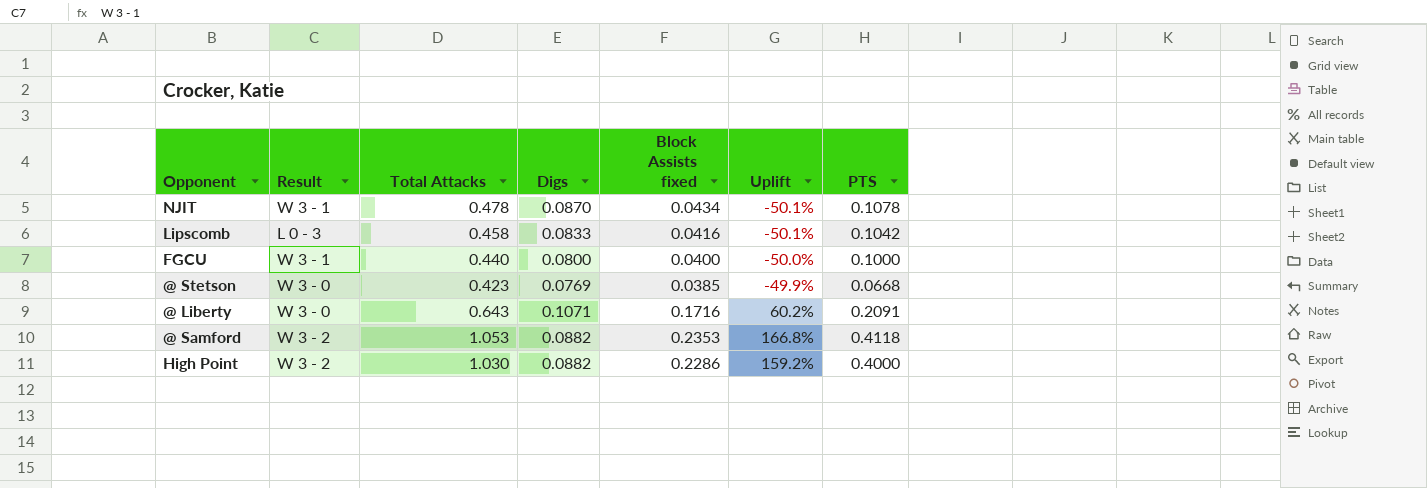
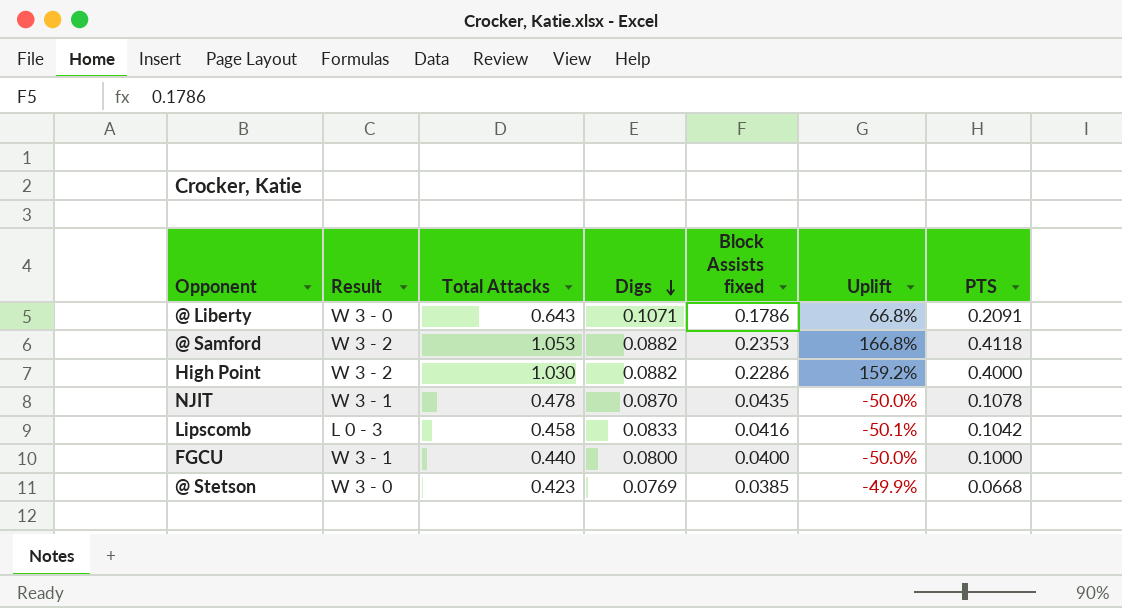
row order: none -> Digs descending
@ Liberty | Block Assists fixed: 0.1716 -> 0.1786
@ Liberty | Uplift: 60.2% -> 66.8%
NJIT | Block Assists fixed: 0.0434 -> 0.0435
NJIT | Uplift: -50.1% -> -50.0%

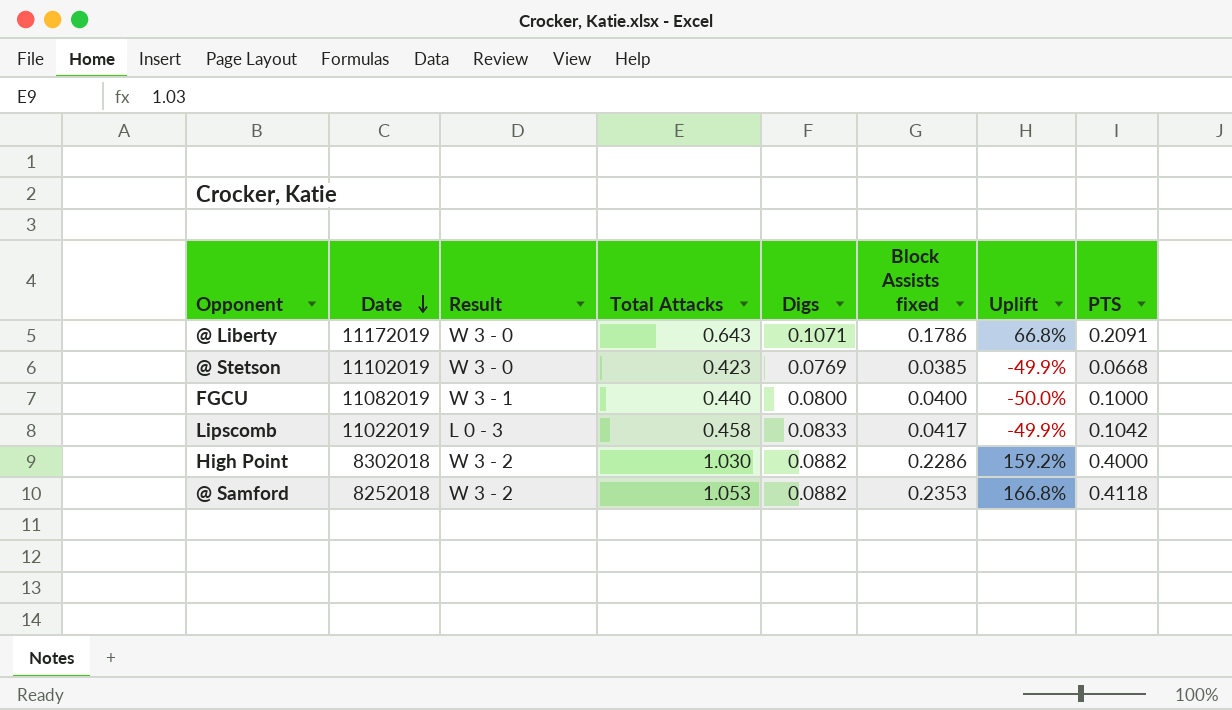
row order: Digs descending -> Date descending
column Date | position: none -> 2
row NJIT: W 3 - 1 | 0.478 | 0.0870 | 0.0435 | -50.0% | 0.1078 -> none
Lipscomb | Block Assists fixed: 0.0416 -> 0.0417
Lipscomb | Uplift: -50.1% -> -49.9%

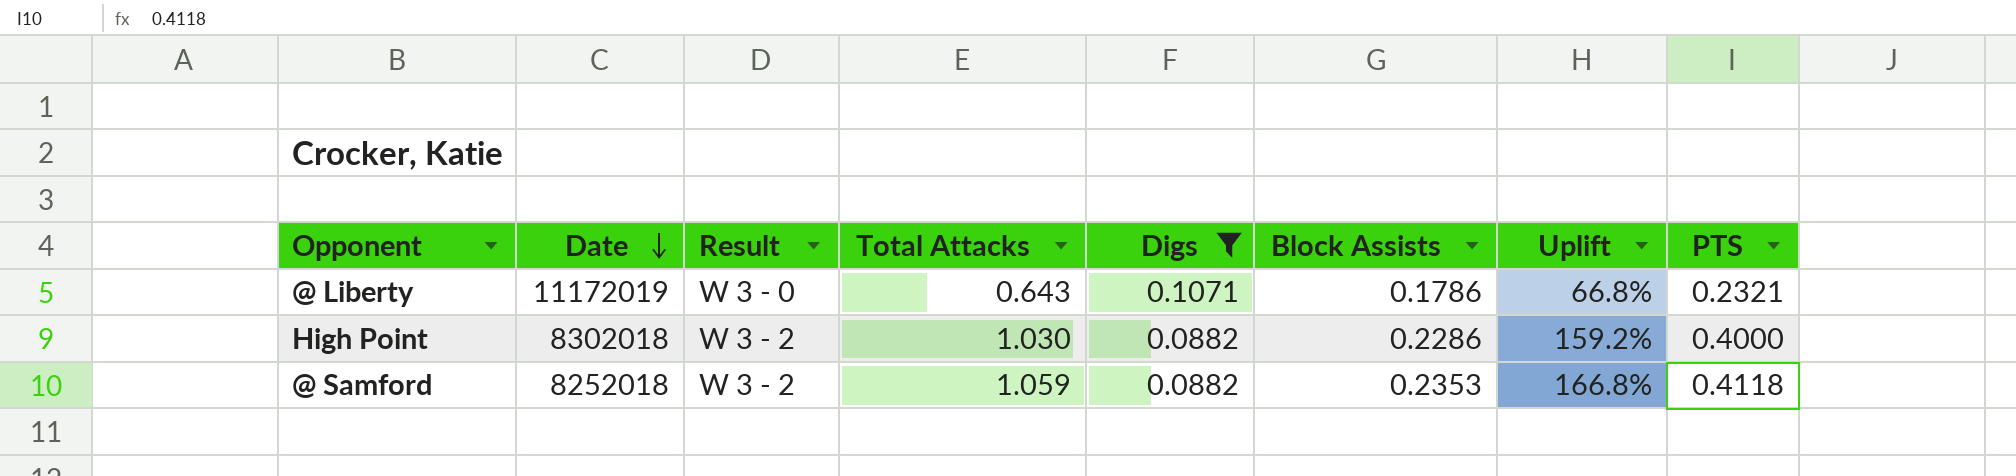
filter: none -> Digs >= 0.0882
column name: Block Assists fixed -> Block Assists
@ Liberty | PTS: 0.2091 -> 0.2321
@ Samford | Total Attacks: 1.053 -> 1.059

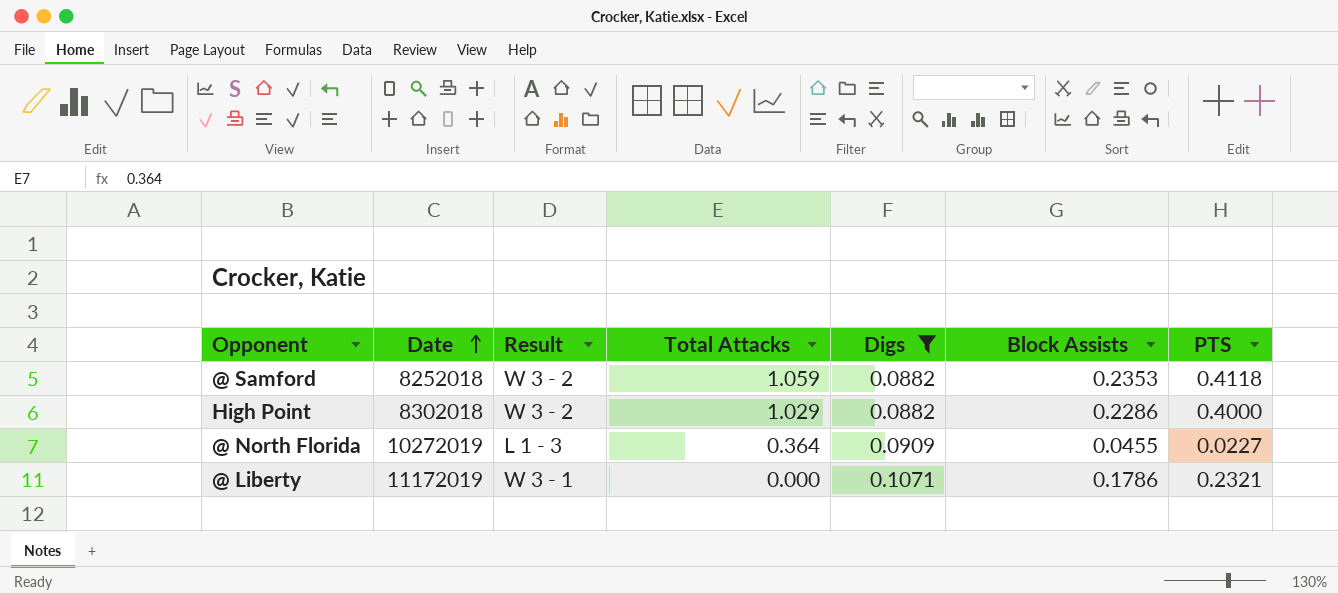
row order: Date descending -> Date ascending
column Uplift | formula: ([Block Assists] - [Digs]) / [Digs] -> none
High Point | Total Attacks: 1.030 -> 1.029
row @ North Florida: none -> 10272019 | L 1 - 3 | 0.364 | 0.0909 | 0.0455 | 0.0227
@ Liberty | Result: W 3 - 0 -> W 3 - 1
@ Liberty | Total Attacks: 0.643 -> 0.000

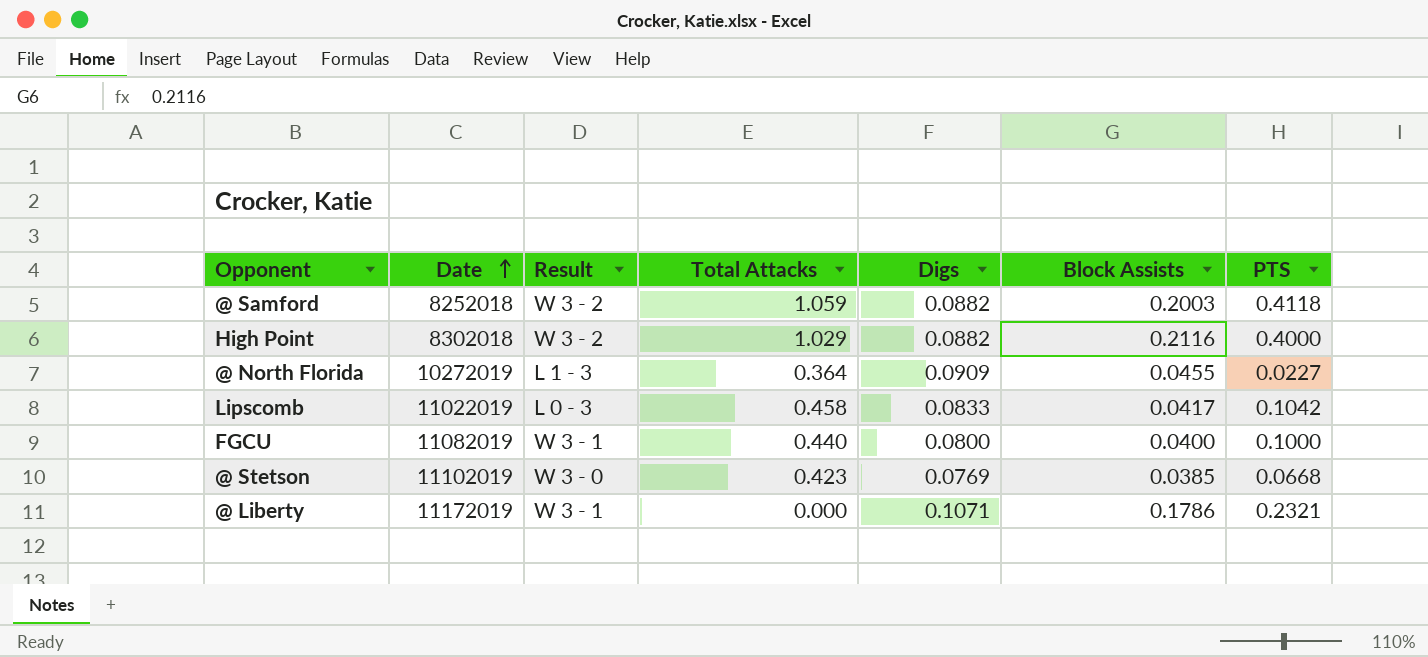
filter: Digs >= 0.0882 -> none
@ Samford | Block Assists: 0.2353 -> 0.2003
High Point | Block Assists: 0.2286 -> 0.2116

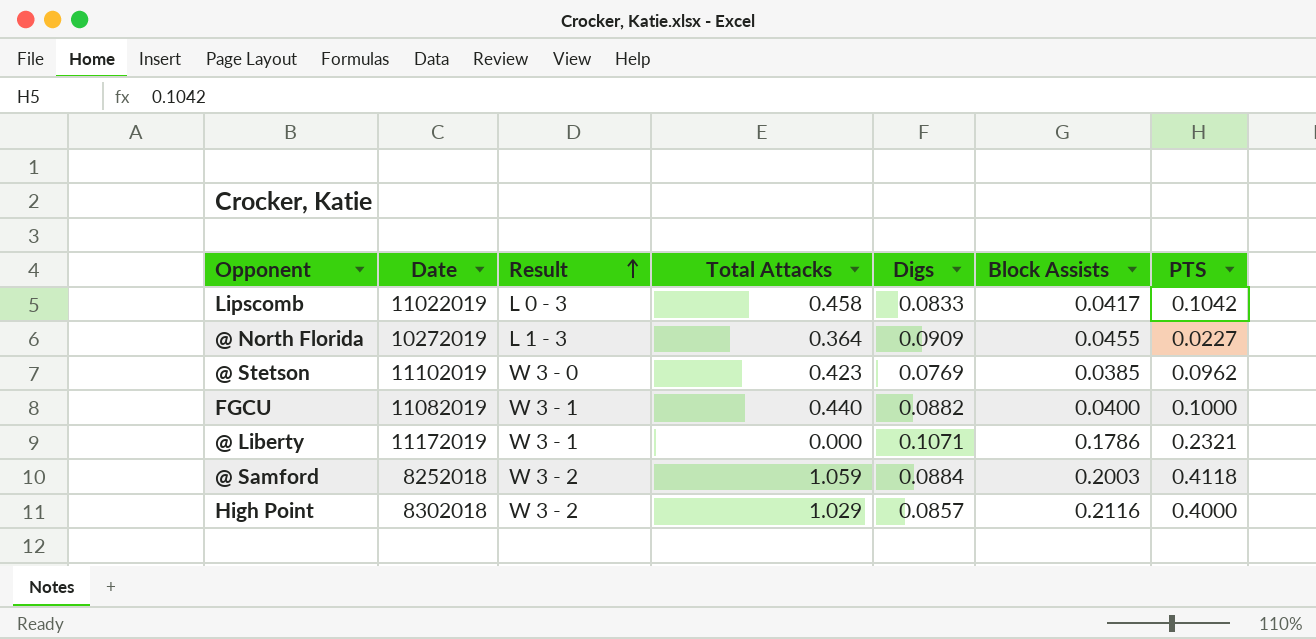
row order: Date ascending -> Result ascending
@ Stetson | PTS: 0.0668 -> 0.0962
FGCU | Digs: 0.0800 -> 0.0882
@ Samford | Digs: 0.0882 -> 0.0884
High Point | Digs: 0.0882 -> 0.0857

